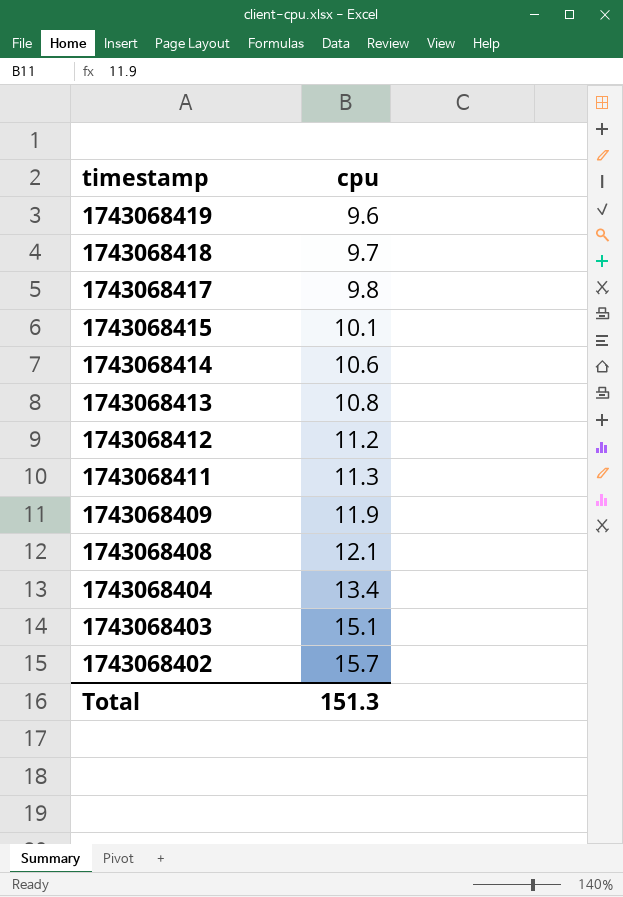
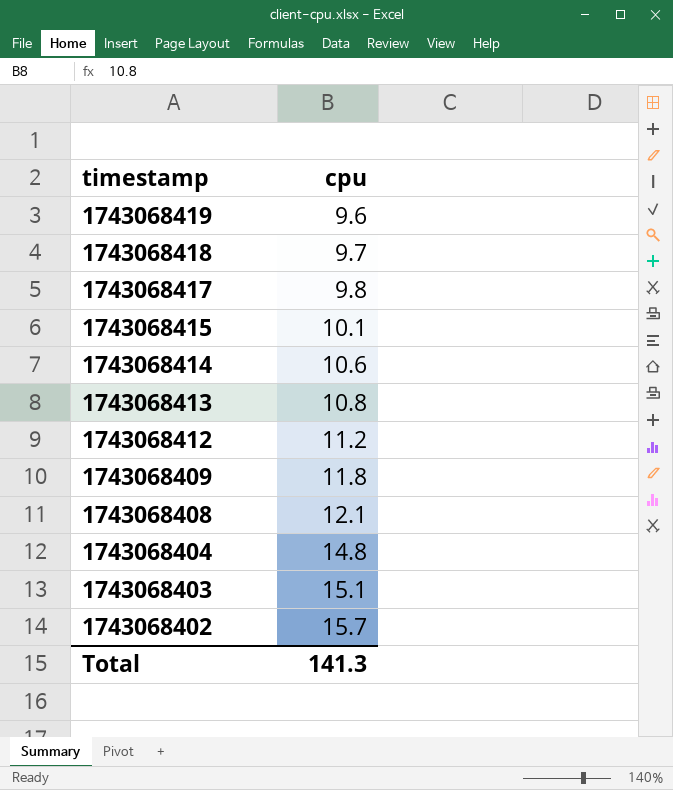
row 1743068411: 11.3 -> none
1743068409 | cpu: 11.9 -> 11.8
1743068404 | cpu: 13.4 -> 14.8
Total | cpu: 151.3 -> 141.3

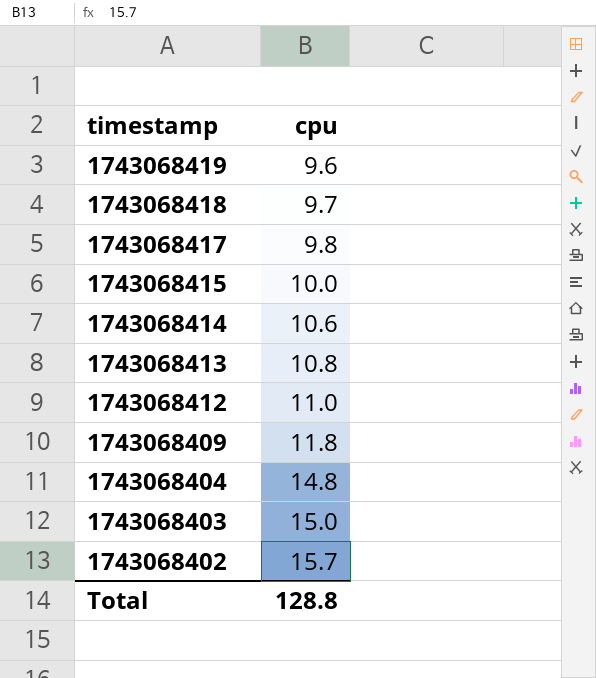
row 1743068408: 12.1 -> none
1743068415 | cpu: 10.1 -> 10.0
1743068412 | cpu: 11.2 -> 11.0
1743068403 | cpu: 15.1 -> 15.0
Total | cpu: 141.3 -> 128.8

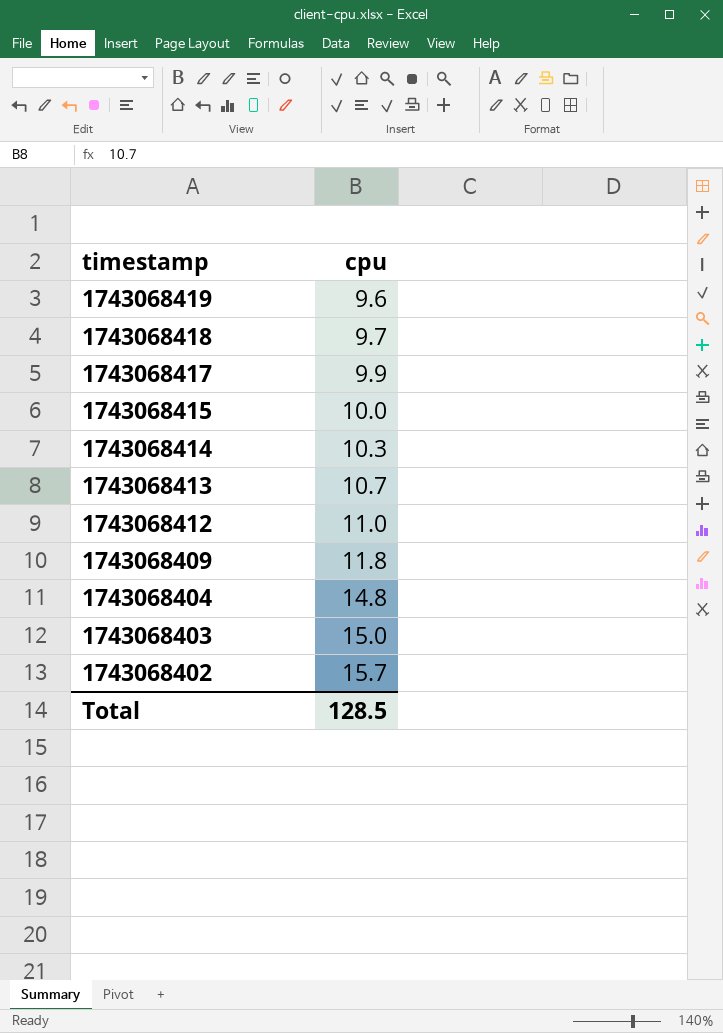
1743068417 | cpu: 9.8 -> 9.9
1743068414 | cpu: 10.6 -> 10.3
1743068413 | cpu: 10.8 -> 10.7
Total | cpu: 128.8 -> 128.5

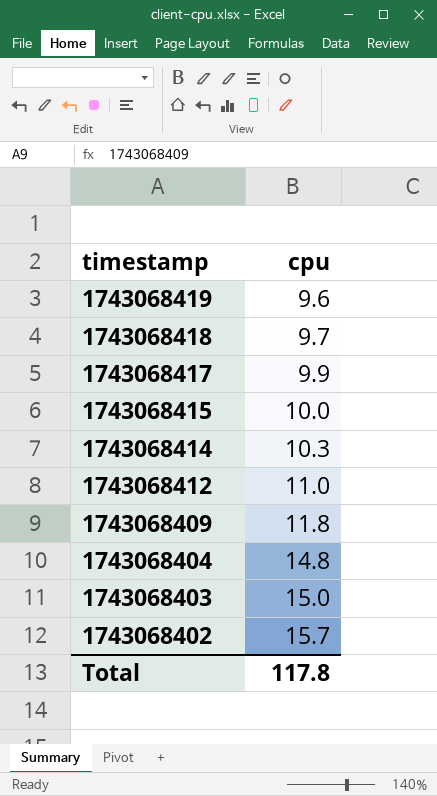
row 1743068413: 10.7 -> none
Total | cpu: 128.5 -> 117.8

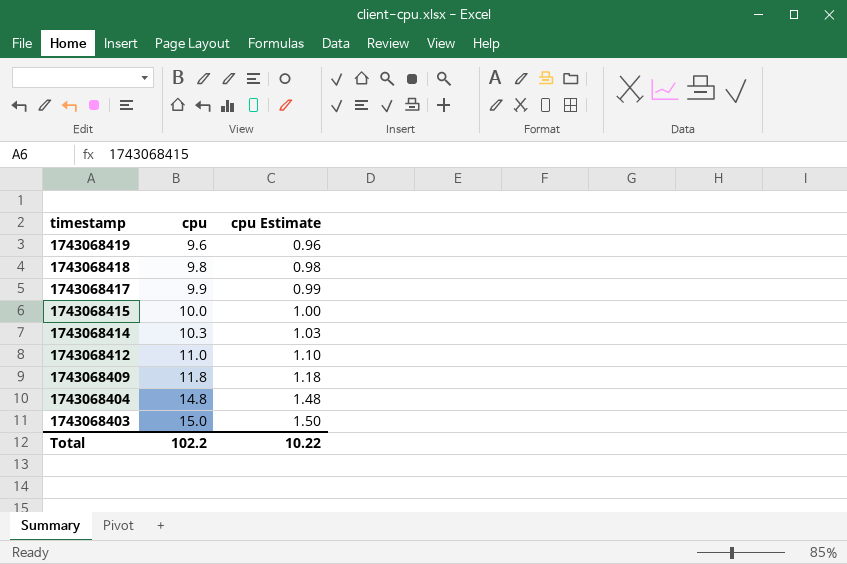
column cpu Estimate | formula: none -> [cpu] * 0.1
row 1743068402: 15.7 -> none
1743068418 | cpu: 9.7 -> 9.8
Total | cpu: 117.8 -> 102.2

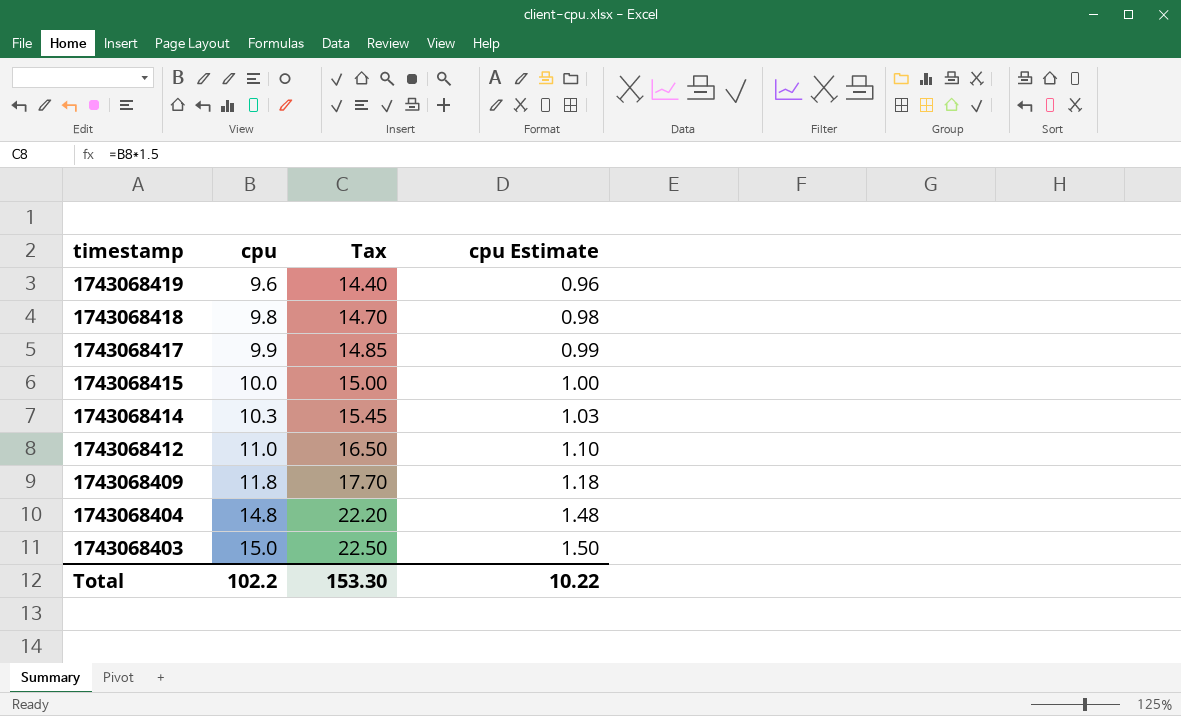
column Tax | formula: none -> [cpu] * 1.5

